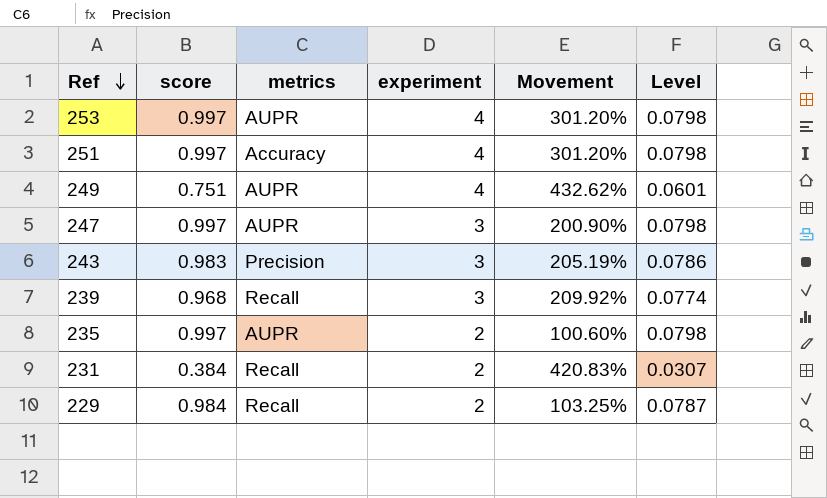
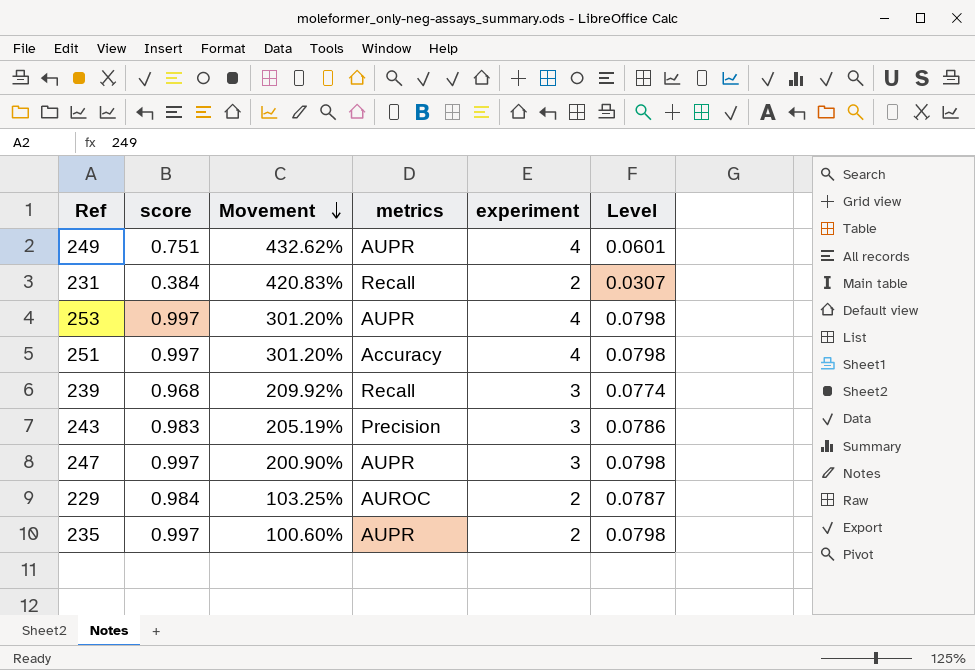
row order: Ref descending -> Movement descending
column Movement | position: 5 -> 3
229 | metrics: Recall -> AUROC

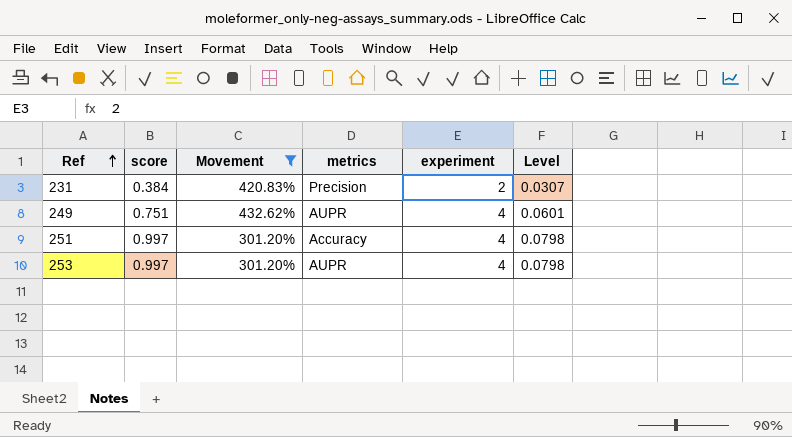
filter: none -> Movement >= 301.20%
row order: Movement descending -> Ref ascending
231 | metrics: Recall -> Precision

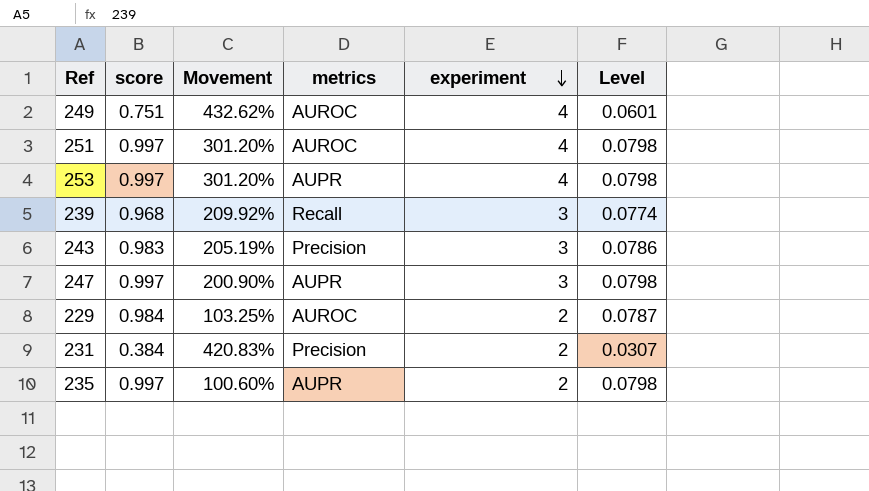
filter: Movement >= 301.20% -> none
row order: Ref ascending -> experiment descending
249 | metrics: AUPR -> AUROC
251 | metrics: Accuracy -> AUROC

